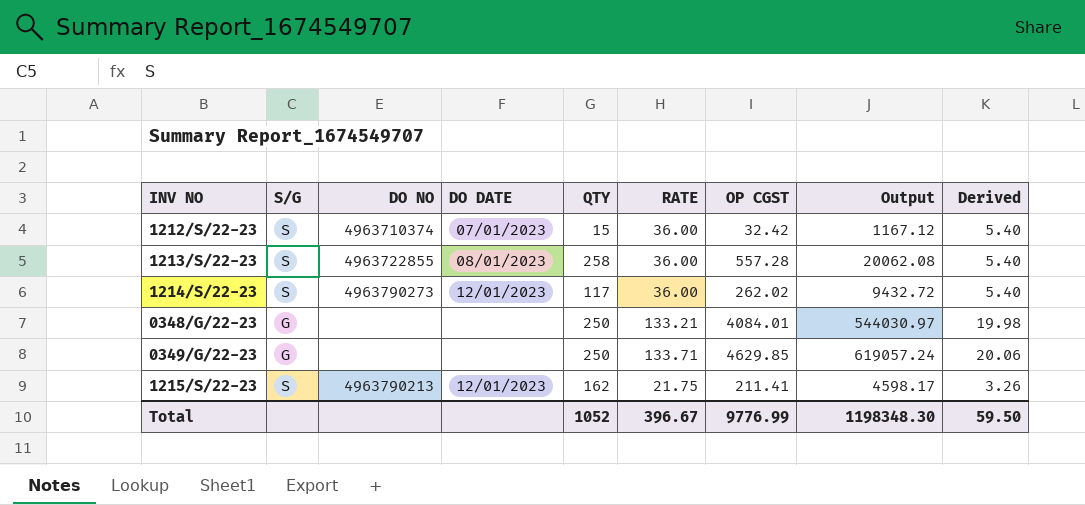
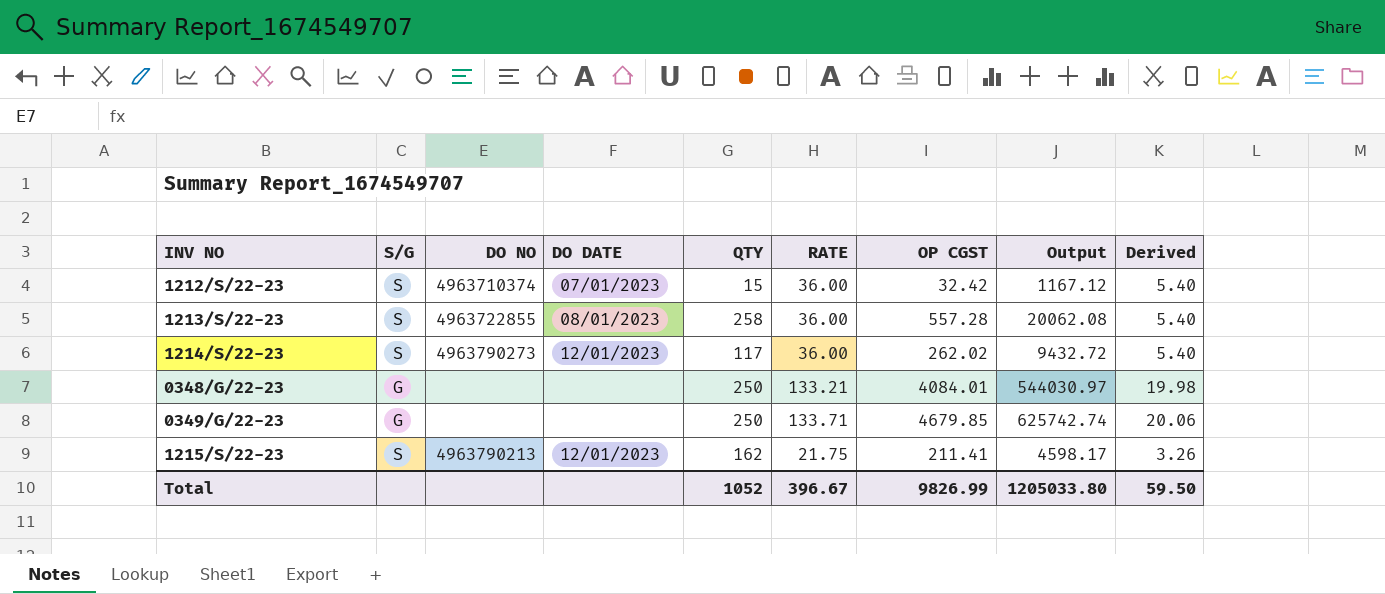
0349/G/22-23 | OP CGST: 4629.85 -> 4679.85
0349/G/22-23 | Output: 619057.24 -> 625742.74
Total | OP CGST: 9776.99 -> 9826.99
Total | Output: 1198348.30 -> 1205033.80

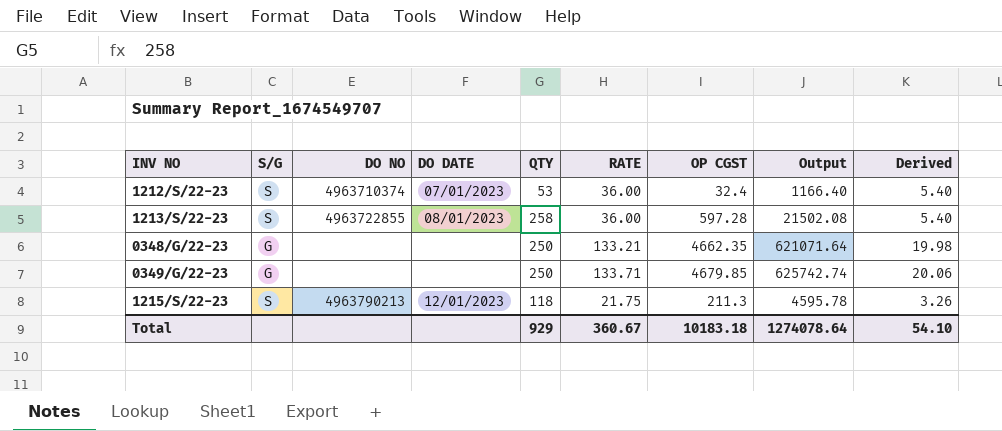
row 1214/S/22-23: S | 4963790273 | 12/01/2023 | 117 | 36.00 | 262.02 | 9432.72 | 5.40 -> none
1212/S/22-23 | QTY: 15 -> 53
1212/S/22-23 | OP CGST: 32.42 -> 32.4
1212/S/22-23 | Output: 1167.12 -> 1166.40
1213/S/22-23 | OP CGST: 557.28 -> 597.28
1213/S/22-23 | Output: 20062.08 -> 21502.08
0348/G/22-23 | OP CGST: 4084.01 -> 4662.35
0348/G/22-23 | Output: 544030.97 -> 621071.64
1215/S/22-23 | QTY: 162 -> 118
1215/S/22-23 | OP CGST: 211.41 -> 211.3
1215/S/22-23 | Output: 4598.17 -> 4595.78
Total | QTY: 1052 -> 929
Total | RATE: 396.67 -> 360.67
Total | OP CGST: 9826.99 -> 10183.18
Total | Output: 1205033.80 -> 1274078.64
Total | Derived: 59.50 -> 54.10

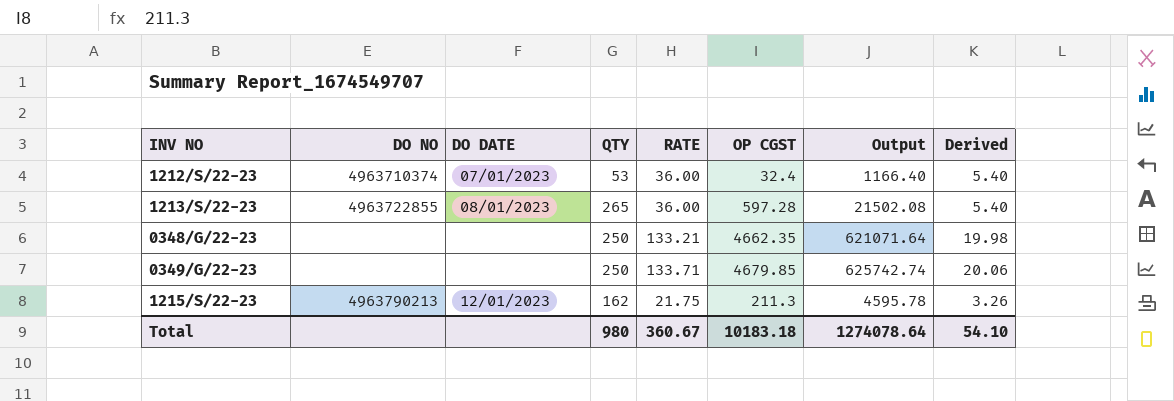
column S/G | position: 2 -> none
1213/S/22-23 | QTY: 258 -> 265
1215/S/22-23 | QTY: 118 -> 162
Total | QTY: 929 -> 980

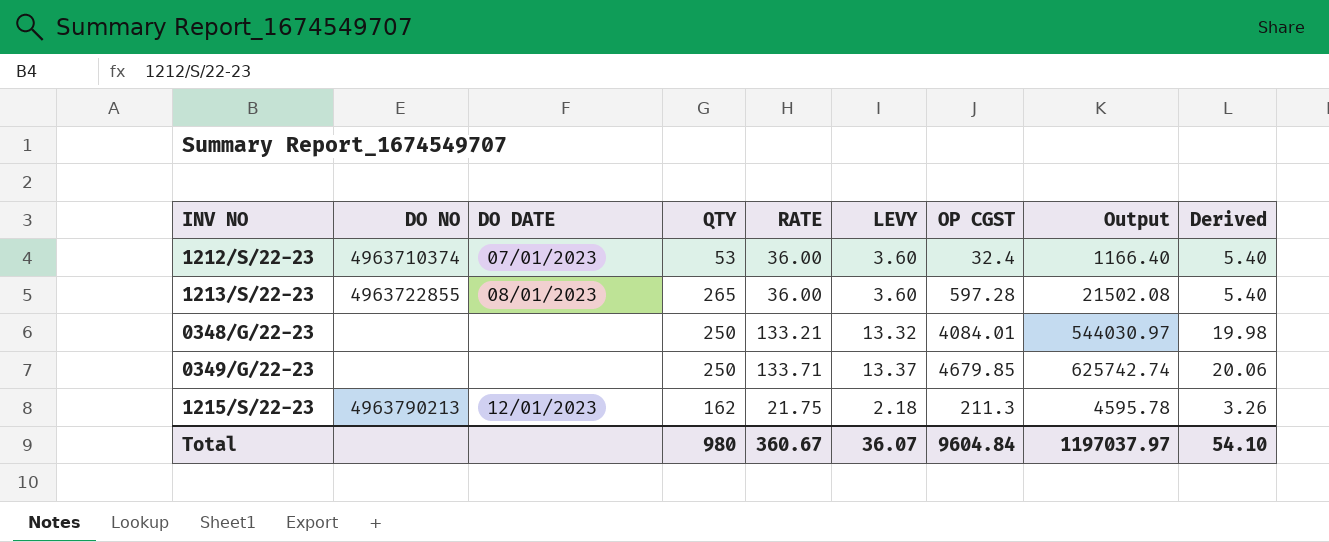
column LEVY | formula: none -> [RATE] * 0.1
0348/G/22-23 | OP CGST: 4662.35 -> 4084.01
0348/G/22-23 | Output: 621071.64 -> 544030.97
Total | OP CGST: 10183.18 -> 9604.84
Total | Output: 1274078.64 -> 1197037.97

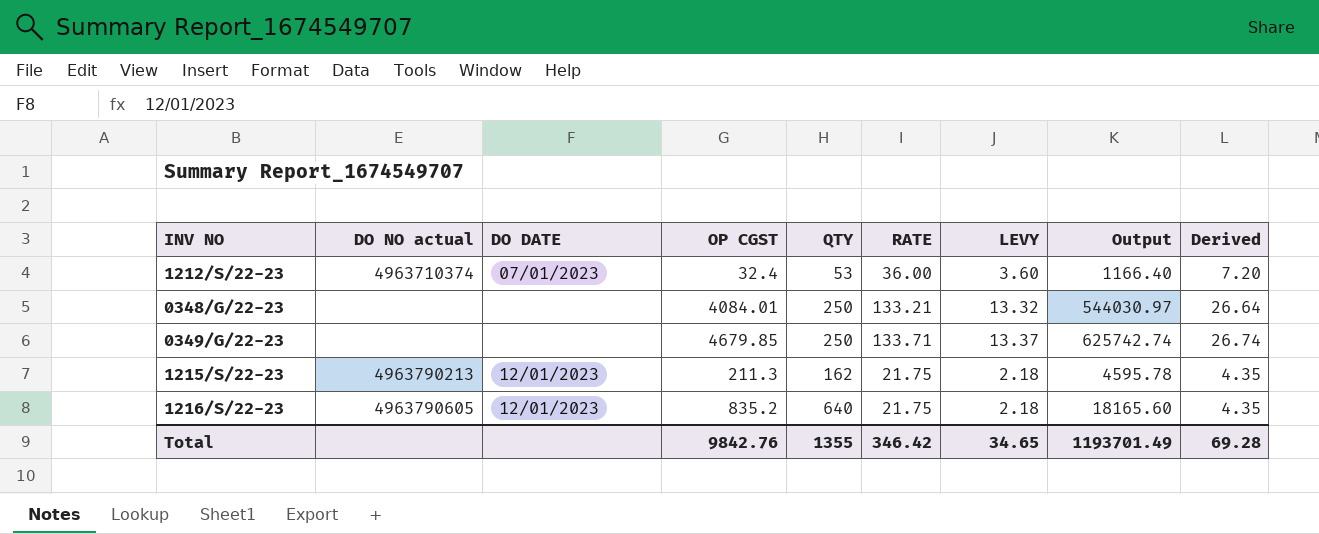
column name: DO NO -> DO NO actual
column OP CGST | position: 7 -> 4
column Derived | formula: [RATE] * 0.15 -> [RATE] * 0.2
row 1213/S/22-23: 4963722855 | 08/01/2023 | 265 | 36.00 | 3.60 | 597.28 | 21502.08 | 5.40 -> none
row 1216/S/22-23: none -> 4963790605 | 12/01/2023 | 835.2 | 640 | 21.75 | 2.18 | 18165.60 | 4.35
Total | OP CGST: 9604.84 -> 9842.76
Total | QTY: 980 -> 1355
Total | RATE: 360.67 -> 346.42
Total | LEVY: 36.07 -> 34.65
Total | Output: 1197037.97 -> 1193701.49
Total | Derived: 54.10 -> 69.28

